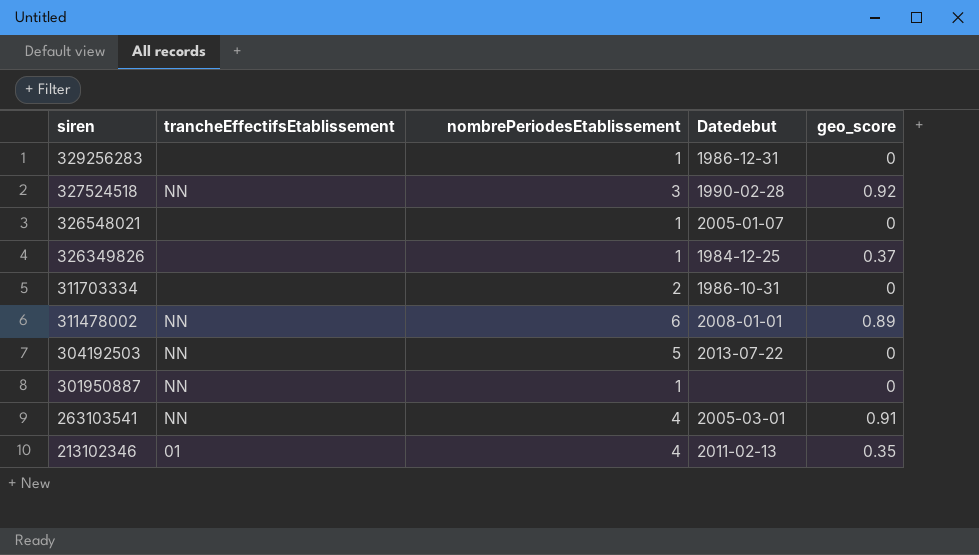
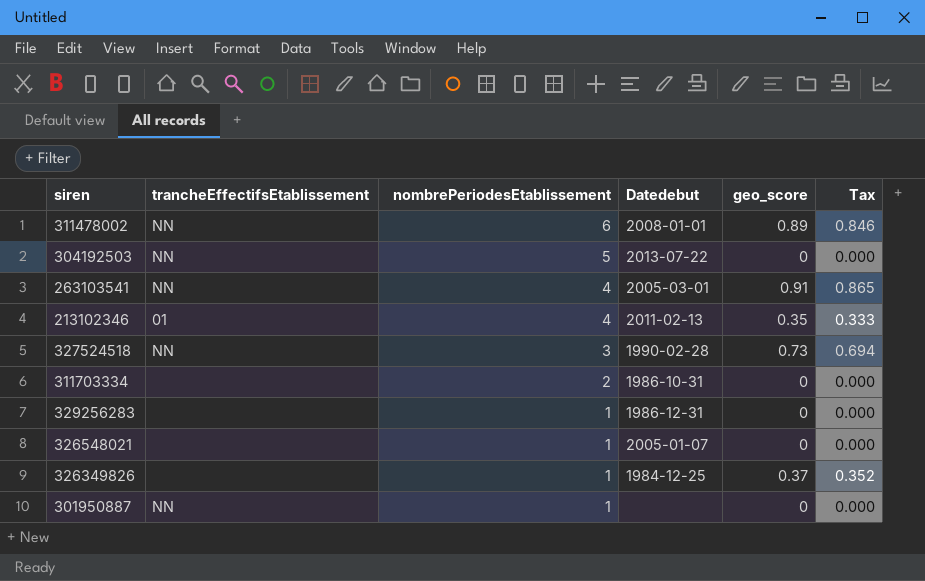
row order: siren descending -> nombrePeriodesEtablissement descending
column Tax | formula: none -> [geo_score] * 0.95
327524518 | geo_score: 0.92 -> 0.73

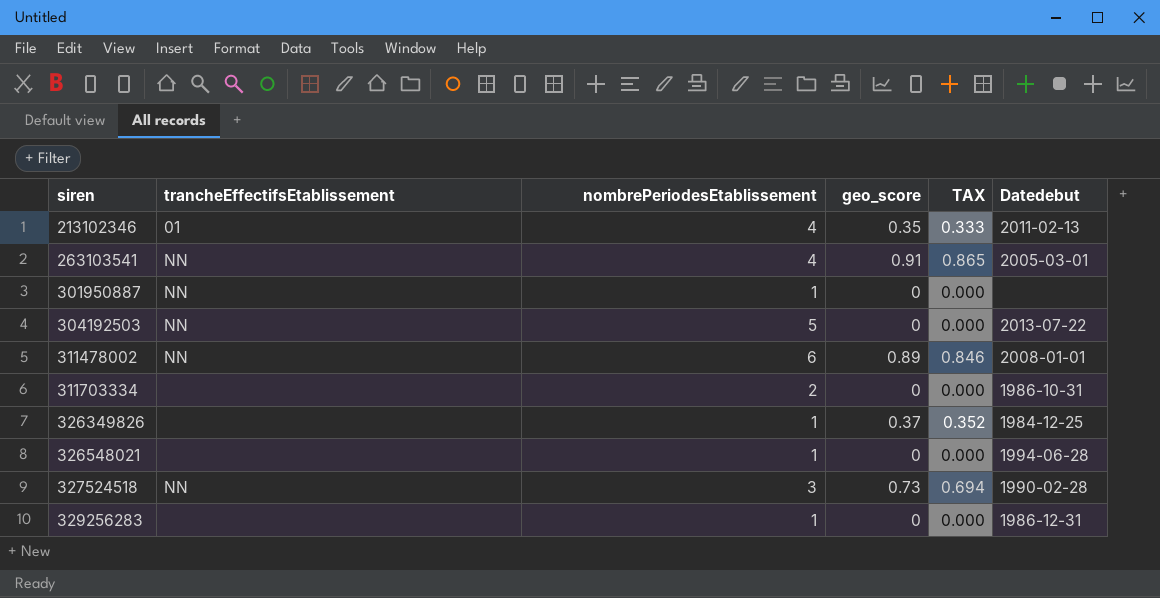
row order: nombrePeriodesEtablissement descending -> siren ascending
column name: Tax -> TAX
column Datedebut | position: 4 -> 6
326548021 | Datedebut: 2005-01-07 -> 1994-06-28

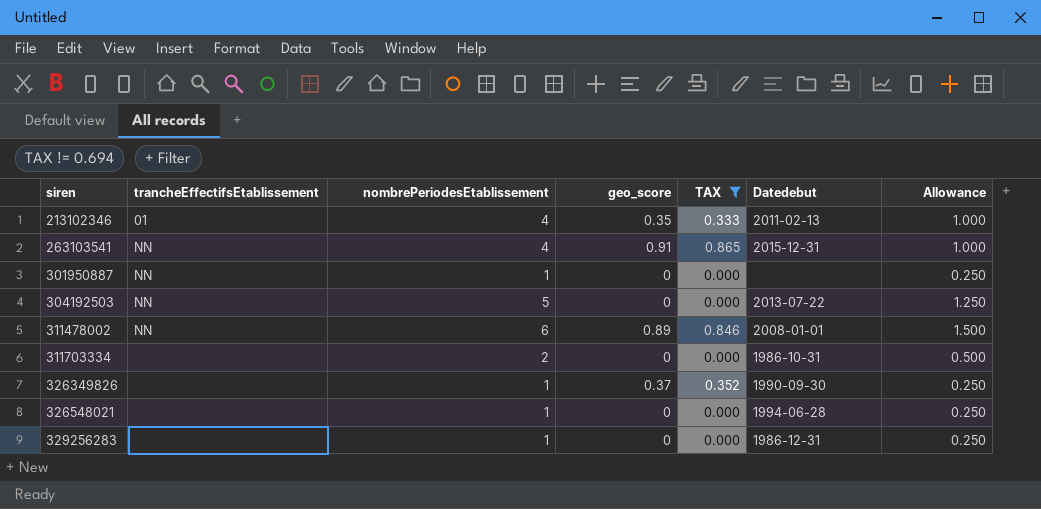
filter: none -> TAX != 0.694
column Allowance | formula: none -> [nombrePeriodesEtablissement] * 0.25
263103541 | Datedebut: 2005-03-01 -> 2015-12-31
326349826 | Datedebut: 1984-12-25 -> 1990-09-30

